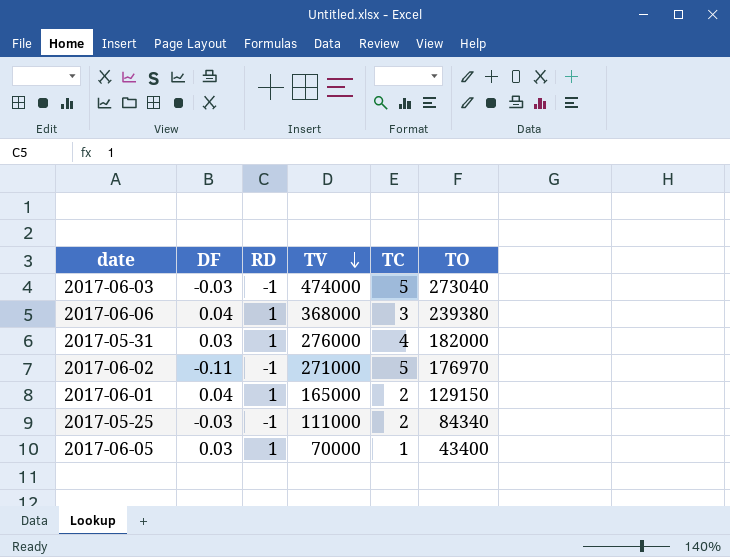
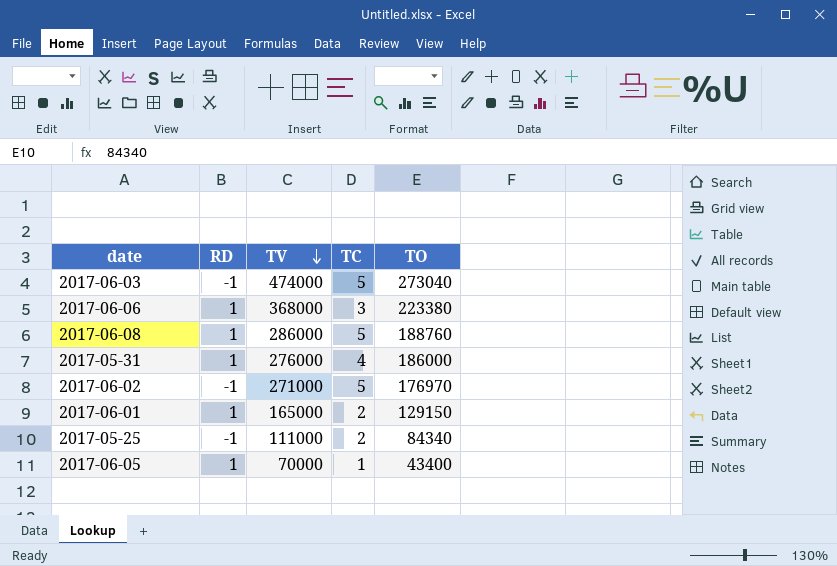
column DF | position: 2 -> none
2017-06-06 | TO: 239380 -> 223380
row 2017-06-08: none -> 1 | 286000 | 5 | 188760
2017-05-31 | TO: 182000 -> 186000

